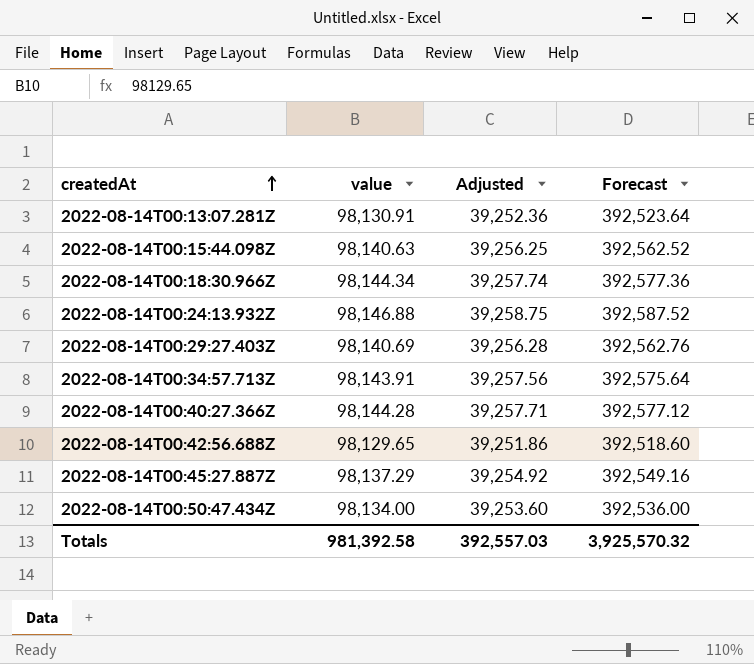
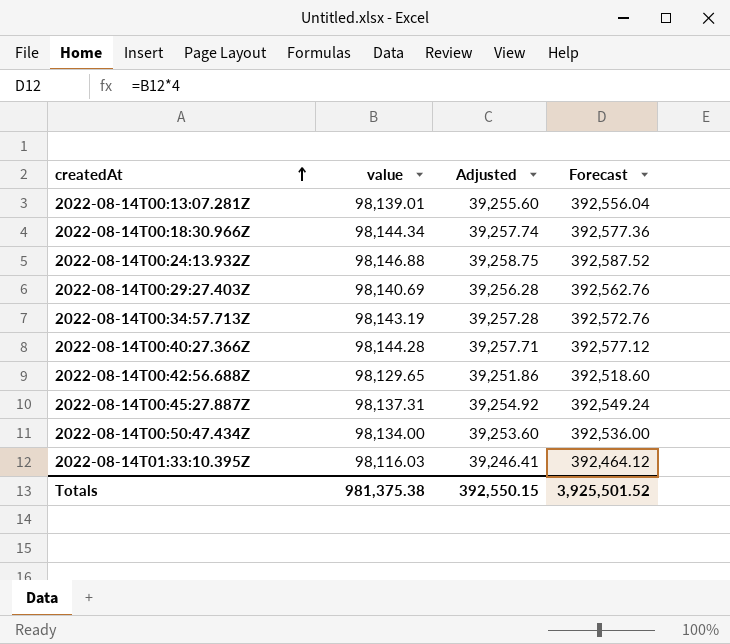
row 2022-08-14T00:15:44.098Z: 98,140.63 | 39,256.25 | 392,562.52 -> none
2022-08-14T00:13:07.281Z | value: 98,130.91 -> 98,139.01
2022-08-14T00:13:07.281Z | Adjusted: 39,252.36 -> 39,255.60
2022-08-14T00:13:07.281Z | Forecast: 392,523.64 -> 392,556.04
2022-08-14T00:34:57.713Z | value: 98,143.91 -> 98,143.19
2022-08-14T00:34:57.713Z | Adjusted: 39,257.56 -> 39,257.28
2022-08-14T00:34:57.713Z | Forecast: 392,575.64 -> 392,572.76
2022-08-14T00:45:27.887Z | value: 98,137.29 -> 98,137.31
2022-08-14T00:45:27.887Z | Forecast: 392,549.16 -> 392,549.24
row 2022-08-14T01:33:10.395Z: none -> 98,116.03 | 39,246.41 | 392,464.12
Totals | value: 981,392.58 -> 981,375.38
Totals | Adjusted: 392,557.03 -> 392,550.15
Totals | Forecast: 3,925,570.32 -> 3,925,501.52

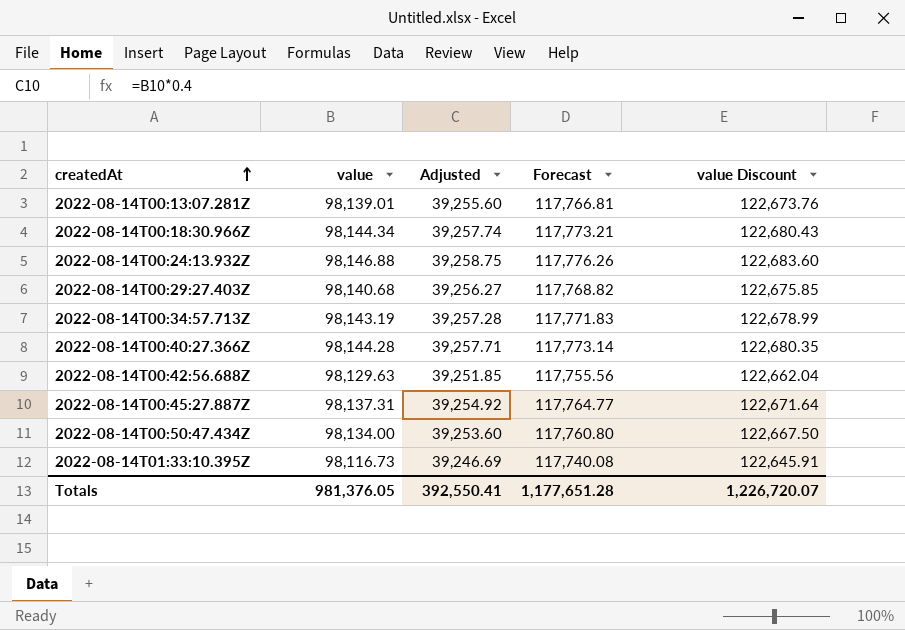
column Forecast | formula: [value] * 4 -> [value] * 1.2
column value Discount | formula: none -> [value] * 1.25
2022-08-14T00:29:27.403Z | value: 98,140.69 -> 98,140.68
2022-08-14T00:29:27.403Z | Adjusted: 39,256.28 -> 39,256.27
2022-08-14T00:42:56.688Z | value: 98,129.65 -> 98,129.63
2022-08-14T00:42:56.688Z | Adjusted: 39,251.86 -> 39,251.85
2022-08-14T01:33:10.395Z | value: 98,116.03 -> 98,116.73
2022-08-14T01:33:10.395Z | Adjusted: 39,246.41 -> 39,246.69
Totals | value: 981,375.38 -> 981,376.05
Totals | Adjusted: 392,550.15 -> 392,550.41
Totals | Forecast: 3,925,501.52 -> 1,177,651.28

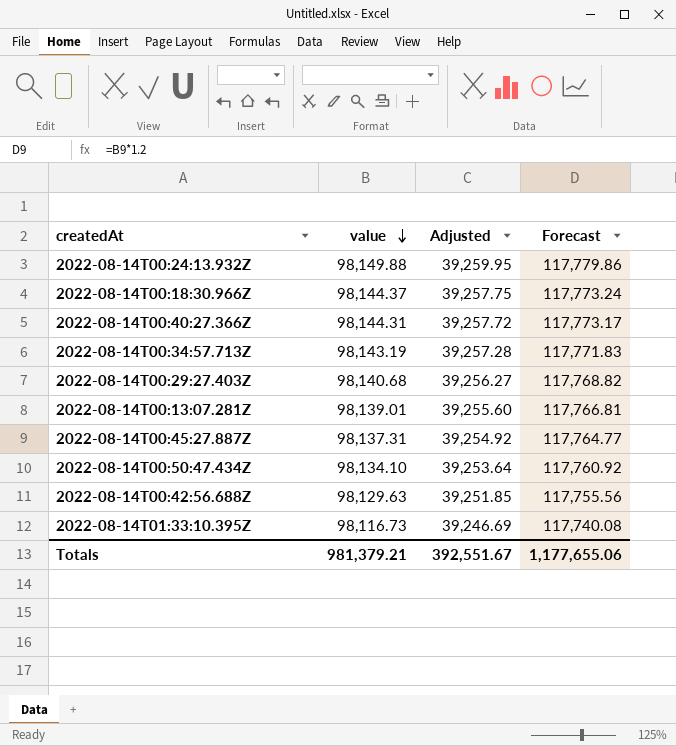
row order: createdAt ascending -> value descending
column value Discount | formula: [value] * 1.25 -> none
2022-08-14T00:24:13.932Z | value: 98,146.88 -> 98,149.88
2022-08-14T00:24:13.932Z | Adjusted: 39,258.75 -> 39,259.95
2022-08-14T00:24:13.932Z | Forecast: 117,776.26 -> 117,779.86
2022-08-14T00:18:30.966Z | value: 98,144.34 -> 98,144.37
2022-08-14T00:18:30.966Z | Adjusted: 39,257.74 -> 39,257.75
2022-08-14T00:18:30.966Z | Forecast: 117,773.21 -> 117,773.24
2022-08-14T00:40:27.366Z | value: 98,144.28 -> 98,144.31
2022-08-14T00:40:27.366Z | Adjusted: 39,257.71 -> 39,257.72
2022-08-14T00:40:27.366Z | Forecast: 117,773.14 -> 117,773.17
2022-08-14T00:50:47.434Z | value: 98,134.00 -> 98,134.10
2022-08-14T00:50:47.434Z | Adjusted: 39,253.60 -> 39,253.64
2022-08-14T00:50:47.434Z | Forecast: 117,760.80 -> 117,760.92
Totals | value: 981,376.05 -> 981,379.21
Totals | Adjusted: 392,550.41 -> 392,551.67
Totals | Forecast: 1,177,651.28 -> 1,177,655.06

